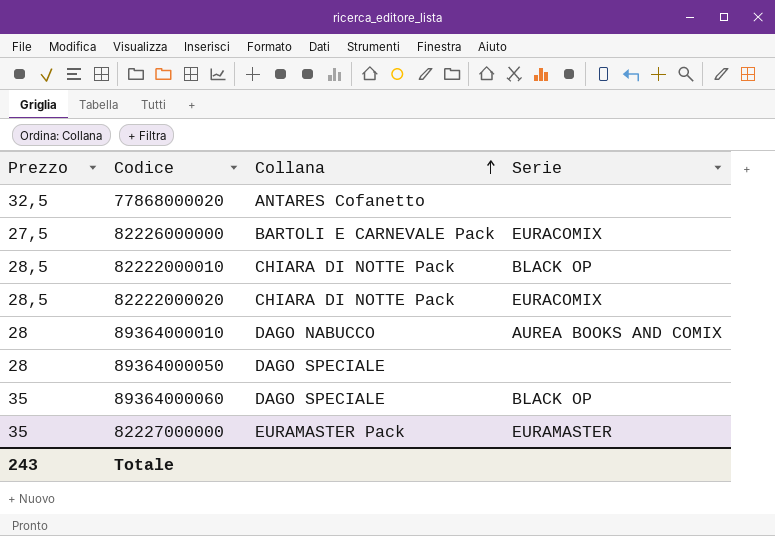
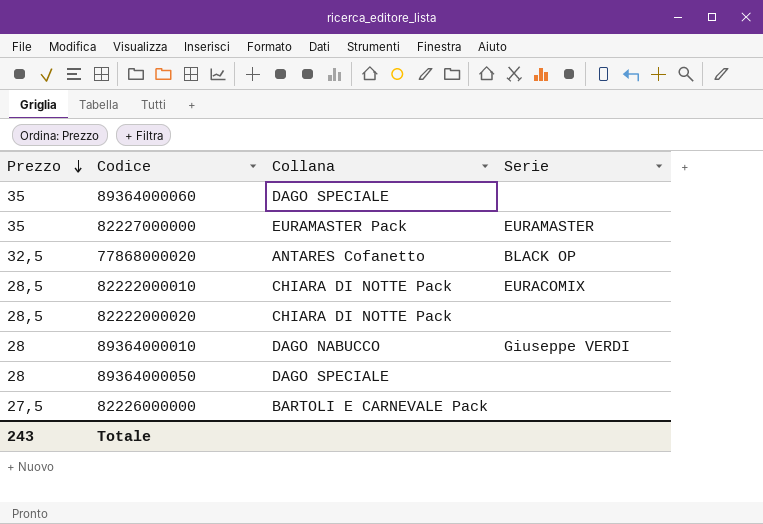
row order: Collana ascending -> Prezzo descending
89364000060 | Serie: BLACK OP -> none
77868000020 | Serie: none -> BLACK OP
82222000010 | Serie: BLACK OP -> EURACOMIX
82222000020 | Serie: EURACOMIX -> none
89364000010 | Serie: AUREA BOOKS AND COMIX -> Giuseppe VERDI
82226000000 | Serie: EURACOMIX -> none

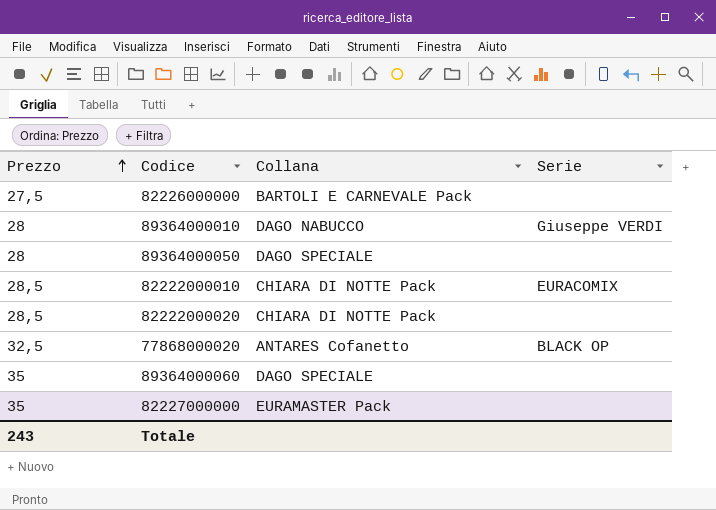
row order: Prezzo descending -> Prezzo ascending
82227000000 | Serie: EURAMASTER -> none

